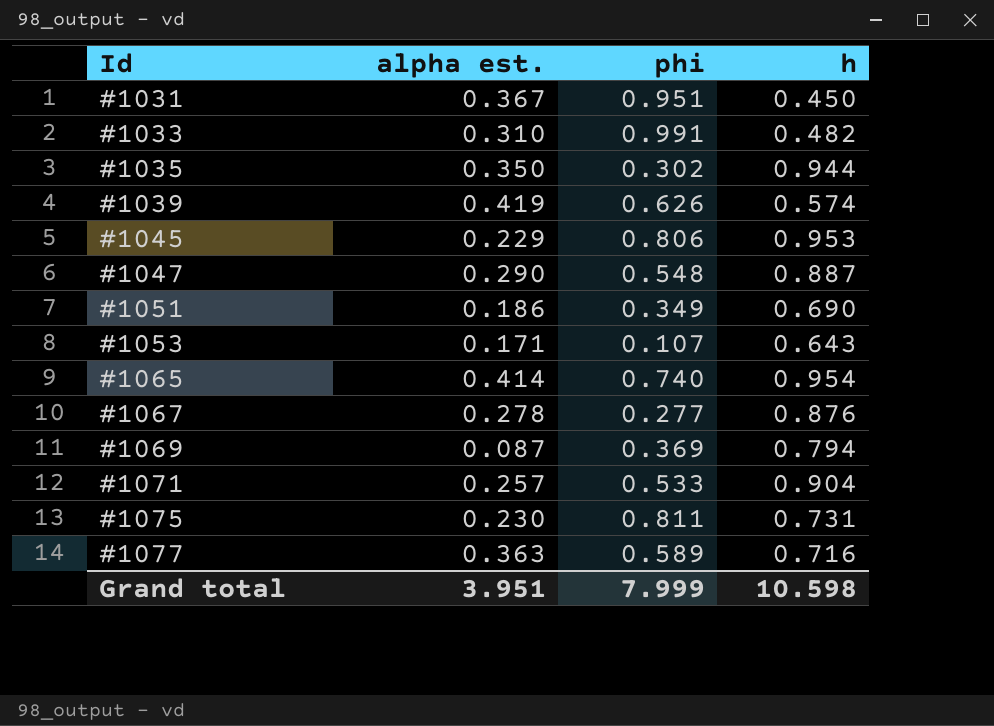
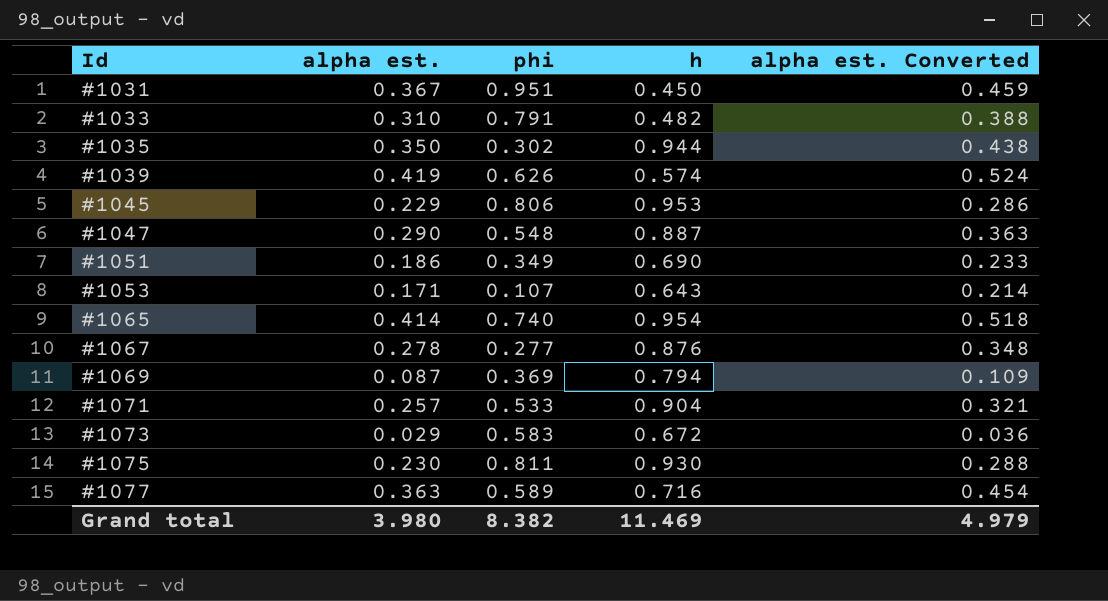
column alpha est. Converted | formula: none -> [alpha est.] * 1.25
#1033 | phi: 0.991 -> 0.791
row #1073: none -> 0.029 | 0.583 | 0.672 | 0.036
#1075 | h: 0.731 -> 0.930
Grand total | alpha est.: 3.951 -> 3.980
Grand total | phi: 7.999 -> 8.382
Grand total | h: 10.598 -> 11.469

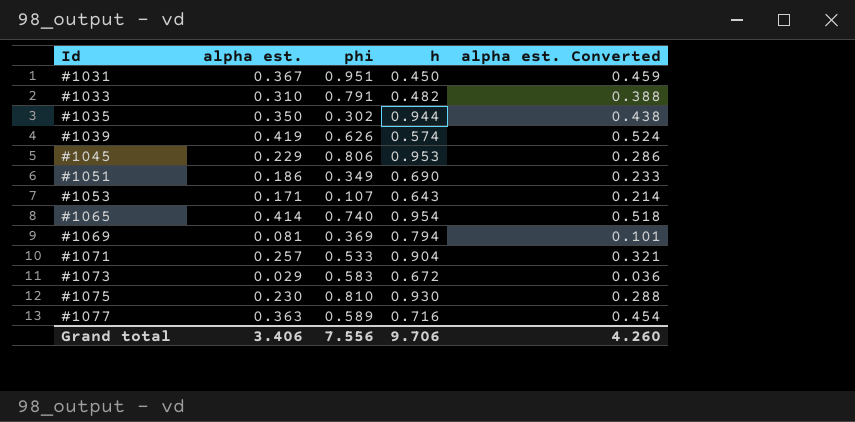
row #1047: 0.290 | 0.548 | 0.887 | 0.363 -> none
row #1067: 0.278 | 0.277 | 0.876 | 0.348 -> none
#1069 | alpha est.: 0.087 -> 0.081
#1069 | alpha est. Converted: 0.109 -> 0.101
#1075 | phi: 0.811 -> 0.810
Grand total | alpha est.: 3.980 -> 3.406
Grand total | phi: 8.382 -> 7.556
Grand total | h: 11.469 -> 9.706
Grand total | alpha est. Converted: 4.979 -> 4.260

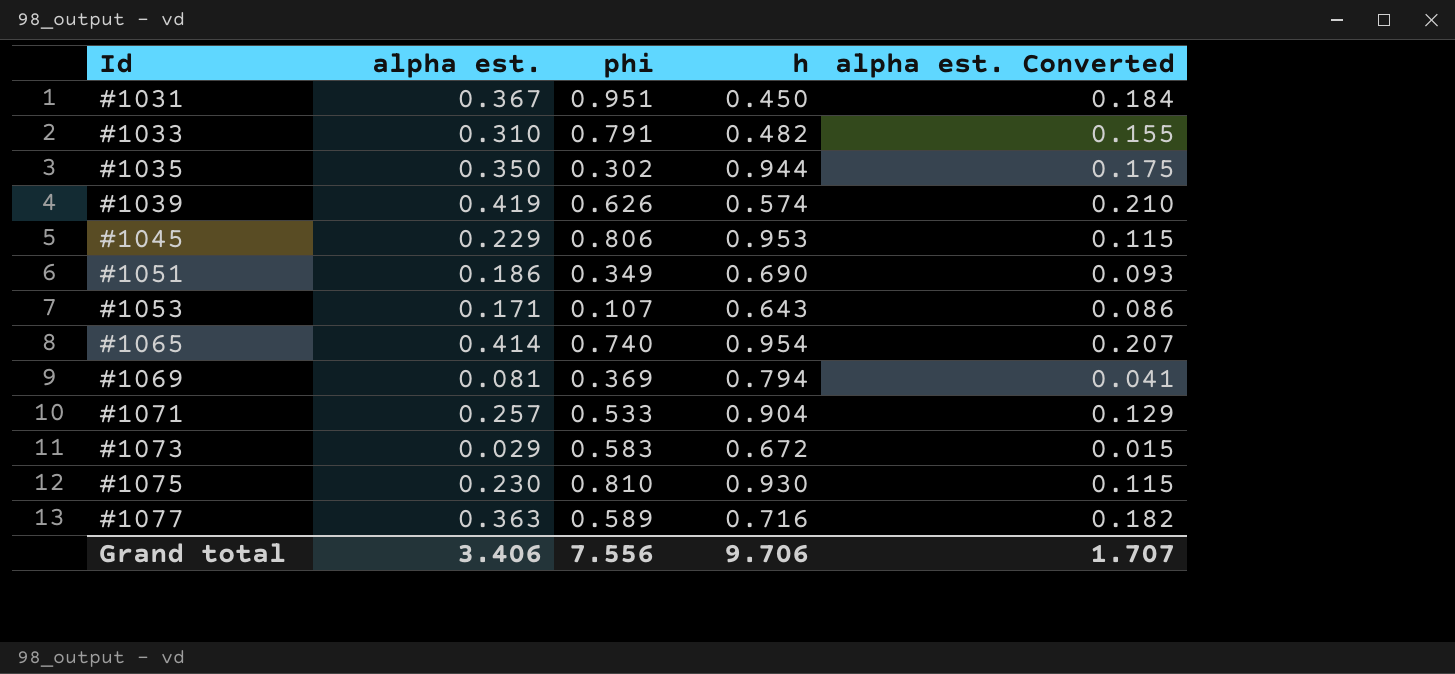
column alpha est. Converted | formula: [alpha est.] * 1.25 -> [alpha est.] * 0.5
Grand total | alpha est. Converted: 4.260 -> 1.707

